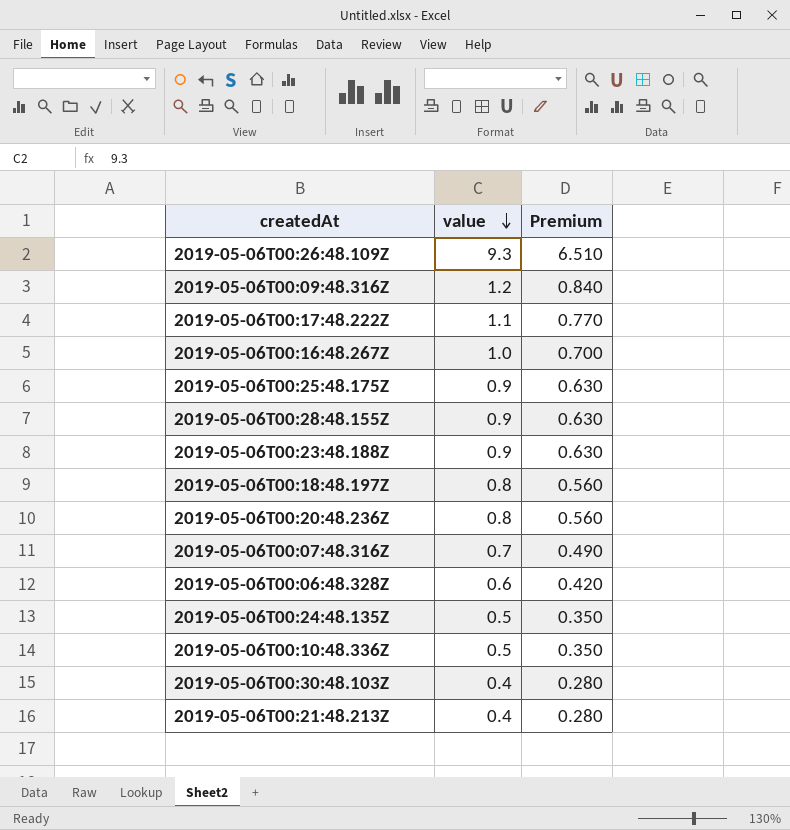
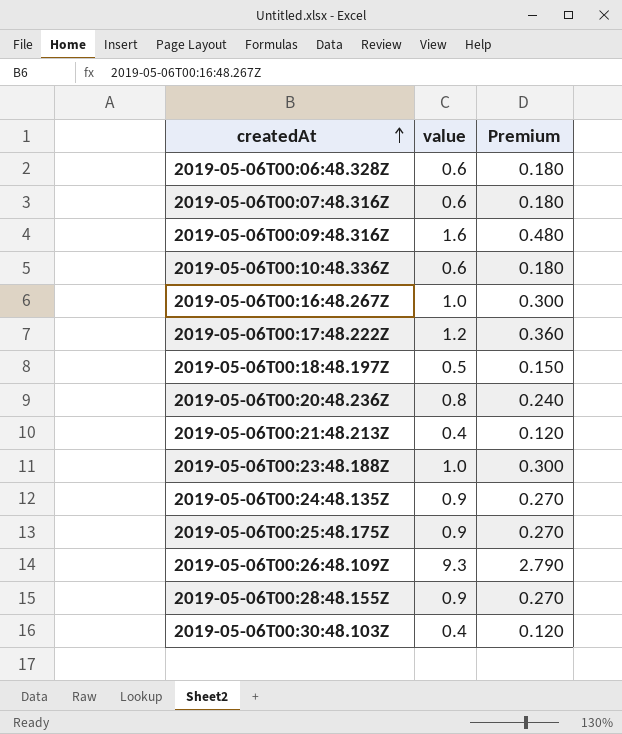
row order: value descending -> createdAt ascending
column Premium | formula: [value] * 0.7 -> [value] * 0.3
2019-05-06T00:07:48.316Z | value: 0.7 -> 0.6
2019-05-06T00:09:48.316Z | value: 1.2 -> 1.6
2019-05-06T00:10:48.336Z | value: 0.5 -> 0.6
2019-05-06T00:17:48.222Z | value: 1.1 -> 1.2
2019-05-06T00:18:48.197Z | value: 0.8 -> 0.5
2019-05-06T00:23:48.188Z | value: 0.9 -> 1.0
2019-05-06T00:24:48.135Z | value: 0.5 -> 0.9

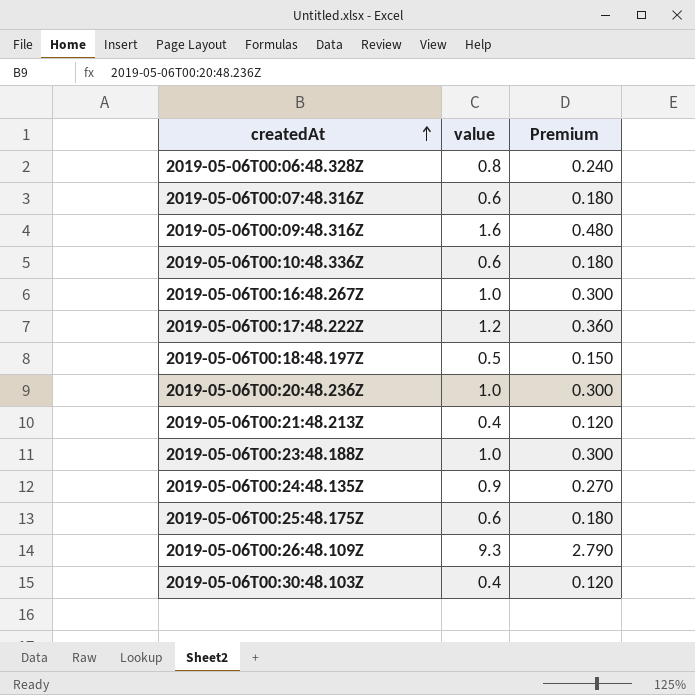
row 2019-05-06T00:28:48.155Z: 0.9 | 0.270 -> none
2019-05-06T00:06:48.328Z | value: 0.6 -> 0.8
2019-05-06T00:06:48.328Z | Premium: 0.180 -> 0.240
2019-05-06T00:20:48.236Z | value: 0.8 -> 1.0
2019-05-06T00:20:48.236Z | Premium: 0.240 -> 0.300
2019-05-06T00:25:48.175Z | value: 0.9 -> 0.6
2019-05-06T00:25:48.175Z | Premium: 0.270 -> 0.180

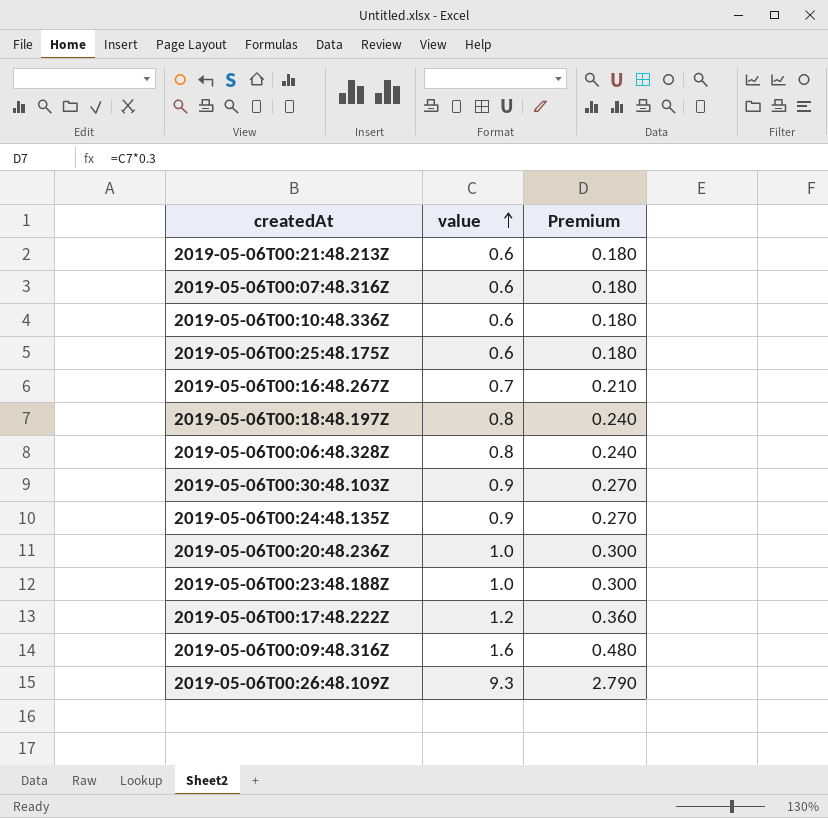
row order: createdAt ascending -> value ascending
2019-05-06T00:21:48.213Z | value: 0.4 -> 0.6
2019-05-06T00:21:48.213Z | Premium: 0.120 -> 0.180
2019-05-06T00:16:48.267Z | value: 1.0 -> 0.7
2019-05-06T00:16:48.267Z | Premium: 0.300 -> 0.210
2019-05-06T00:18:48.197Z | value: 0.5 -> 0.8
2019-05-06T00:18:48.197Z | Premium: 0.150 -> 0.240
2019-05-06T00:30:48.103Z | value: 0.4 -> 0.9
2019-05-06T00:30:48.103Z | Premium: 0.120 -> 0.270

